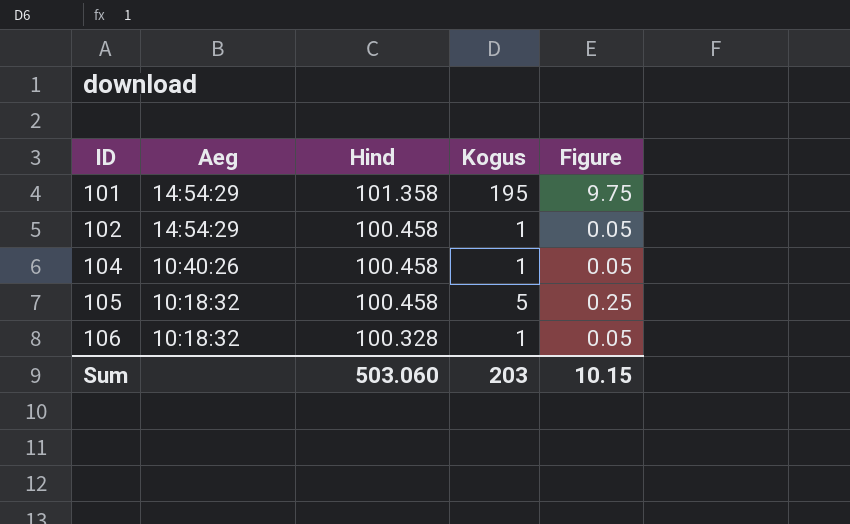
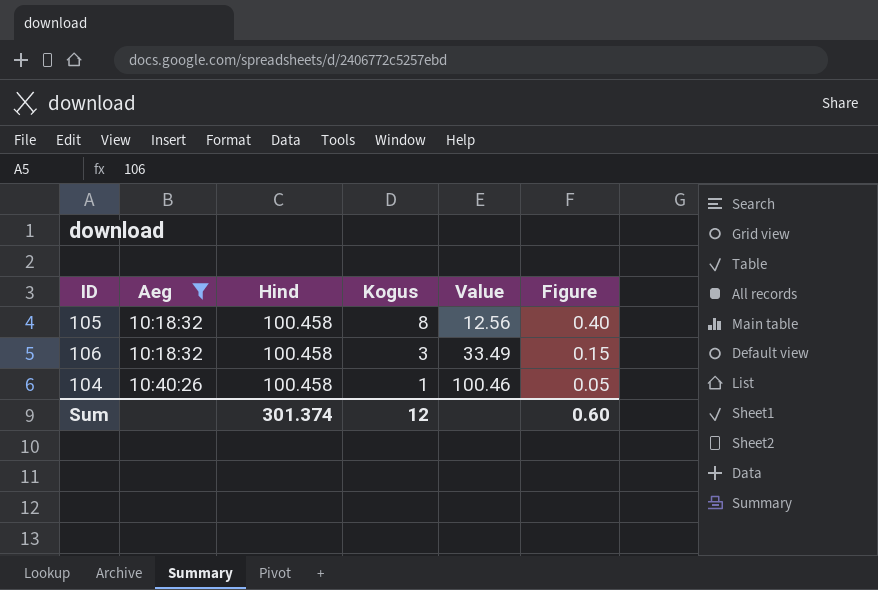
filter: none -> Aeg != 14:54:29
row order: ID ascending -> Aeg ascending
column Value | formula: none -> [Hind] / [Kogus]
105 | Kogus: 5 -> 8
105 | Figure: 0.25 -> 0.40
106 | Hind: 100.328 -> 100.458
106 | Kogus: 1 -> 3
106 | Figure: 0.05 -> 0.15
Sum | Hind: 503.060 -> 301.374
Sum | Kogus: 203 -> 12
Sum | Figure: 10.15 -> 0.60

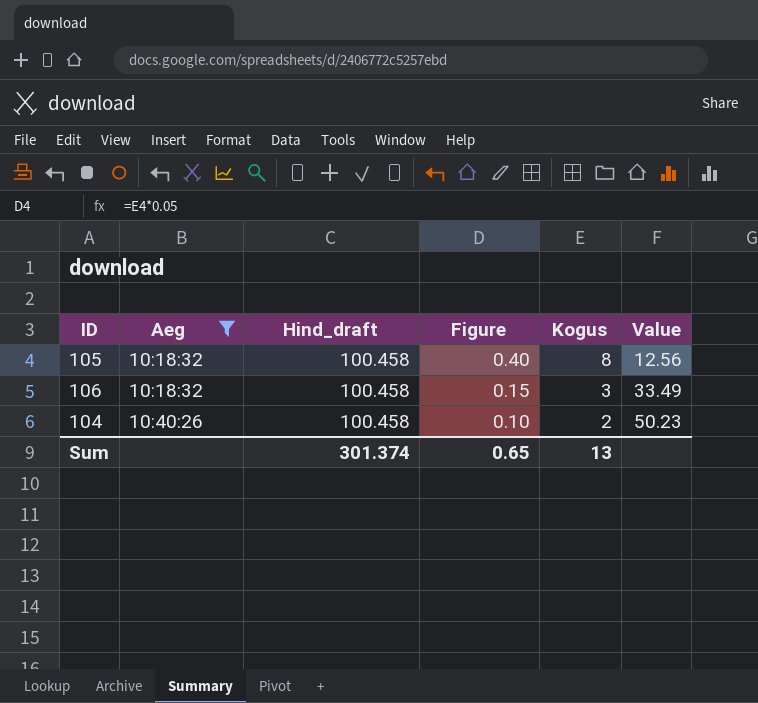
column name: Hind -> Hind_draft
column Figure | position: 6 -> 4
104 | Figure: 0.05 -> 0.10
104 | Kogus: 1 -> 2
104 | Value: 100.46 -> 50.23
Sum | Figure: 0.60 -> 0.65
Sum | Kogus: 12 -> 13

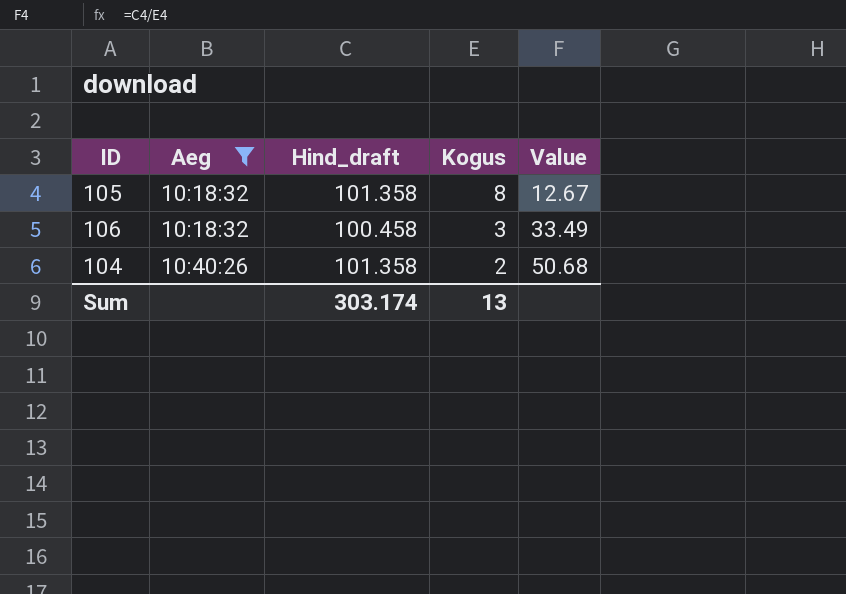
column Figure | formula: [Kogus] * 0.05 -> none
105 | Hind_draft: 100.458 -> 101.358
105 | Value: 12.56 -> 12.67
104 | Hind_draft: 100.458 -> 101.358
104 | Value: 50.23 -> 50.68
Sum | Hind_draft: 301.374 -> 303.174

